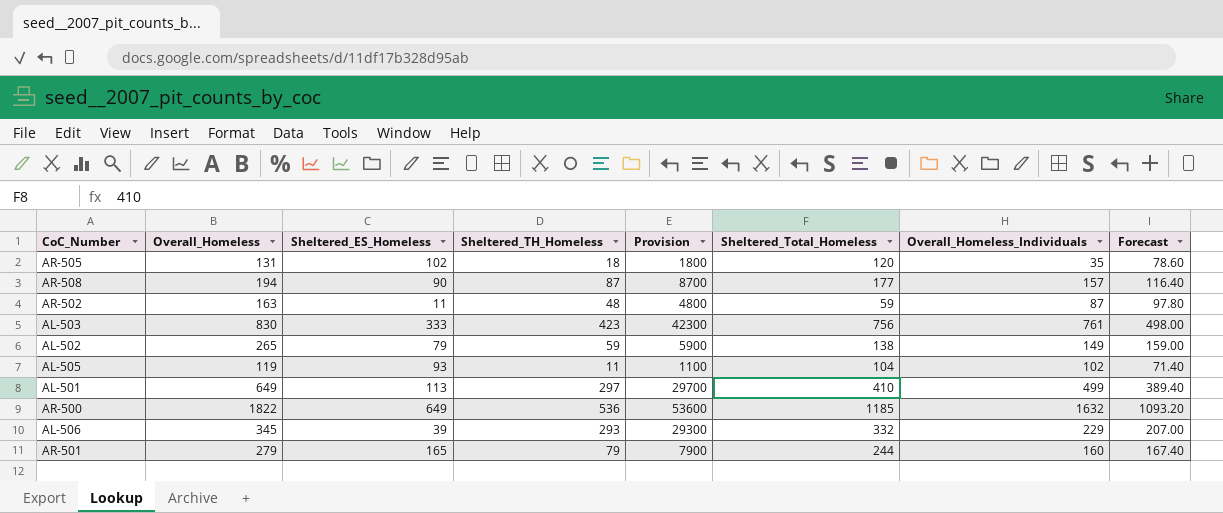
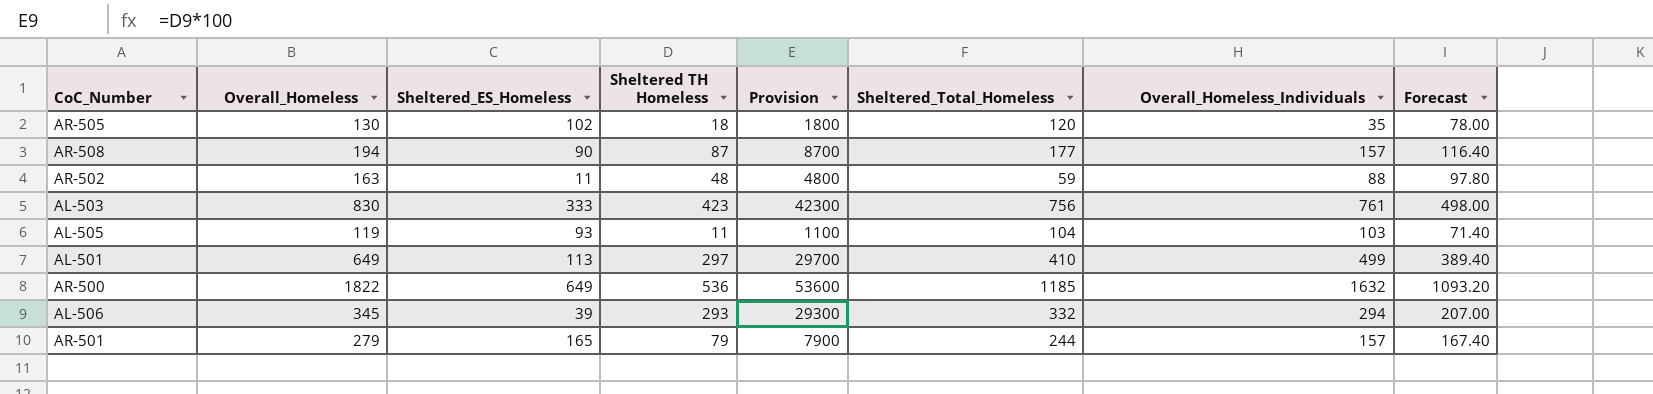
column name: Sheltered_TH_Homeless -> Sheltered TH Homeless
row AL-502: 265 | 79 | 59 | 5900 | 138 | 149 | 159.00 -> none
AR-505 | Overall_Homeless: 131 -> 130
AR-505 | Forecast: 78.60 -> 78.00
AR-502 | Overall_Homeless_Individuals: 87 -> 88
AL-505 | Overall_Homeless_Individuals: 102 -> 103
AL-506 | Overall_Homeless_Individuals: 229 -> 294
AR-501 | Overall_Homeless_Individuals: 160 -> 157

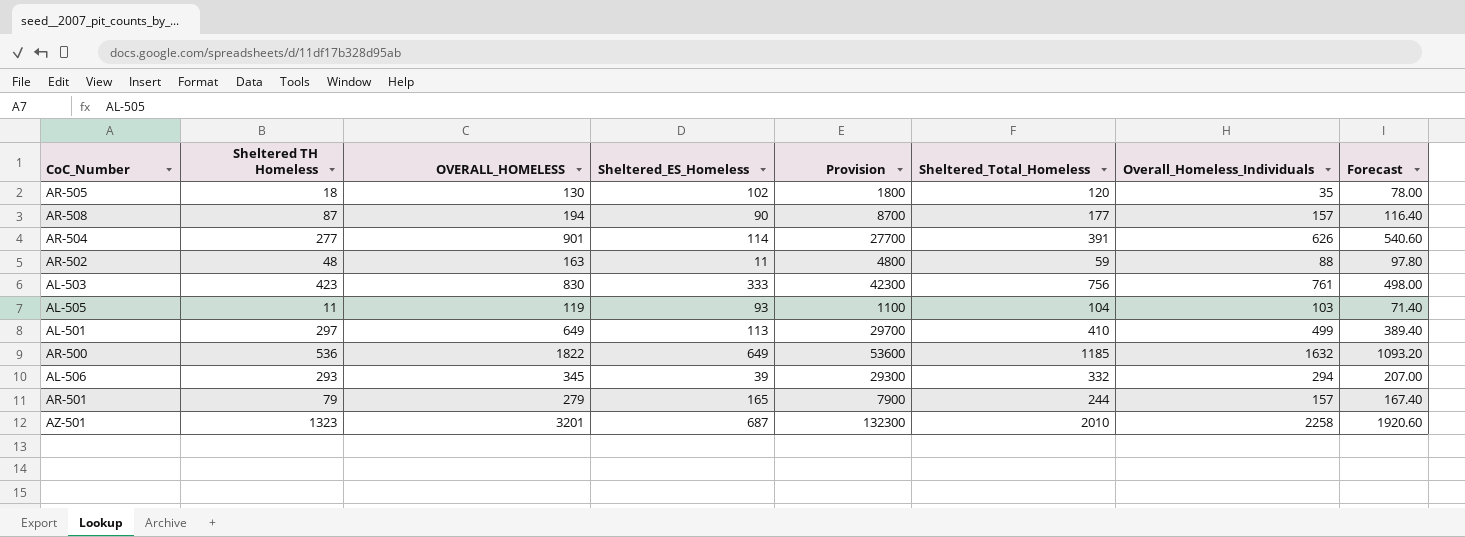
column Sheltered TH Homeless | position: 4 -> 2
column name: Overall_Homeless -> OVERALL_HOMELESS
row AR-504: none -> 277 | 901 | 114 | 27700 | 391 | 626 | 540.60
row AZ-501: none -> 1323 | 3201 | 687 | 132300 | 2010 | 2258 | 1920.60

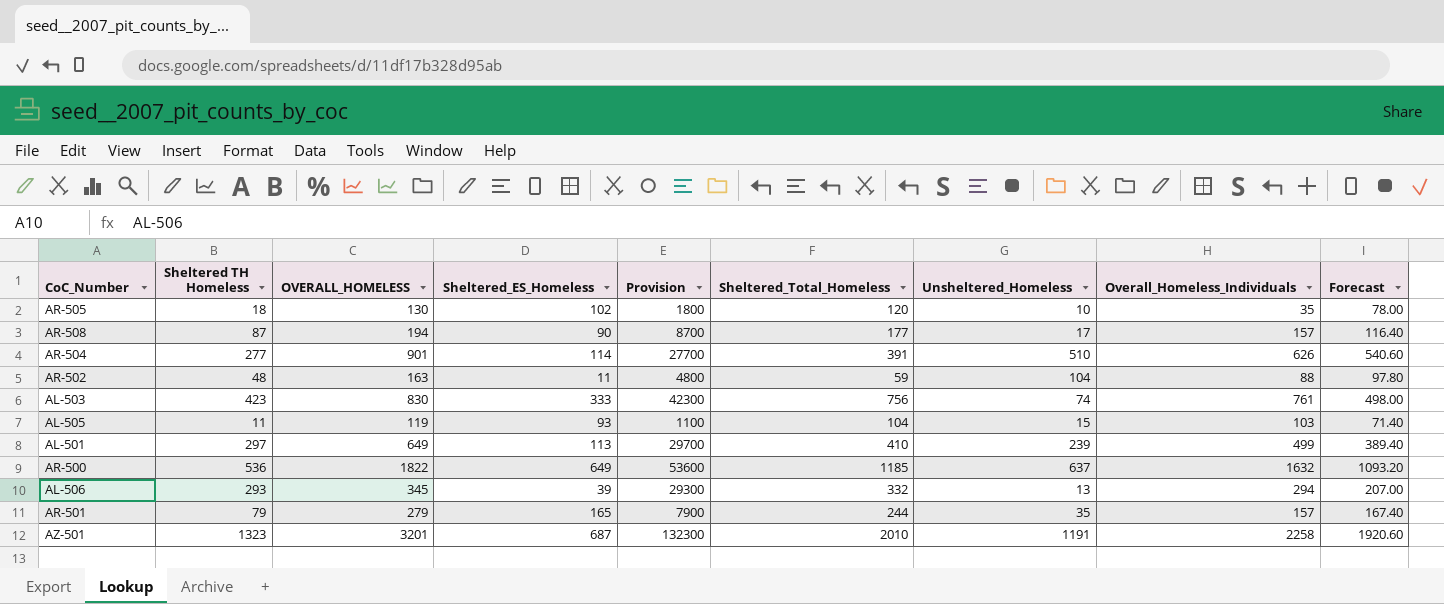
column Unsheltered_Homeless | formula: none -> [OVERALL_HOMELESS] - [Sheltered_Total_Homeless]

